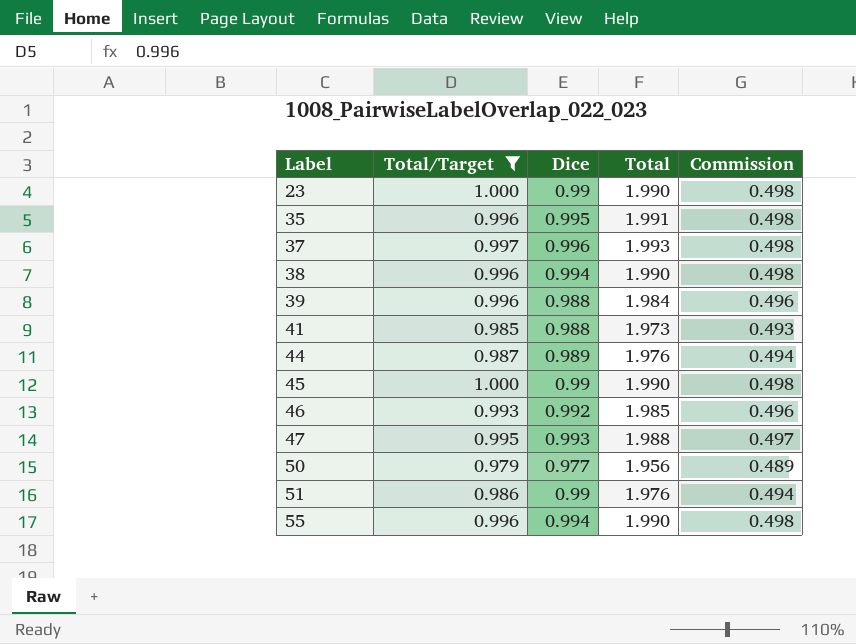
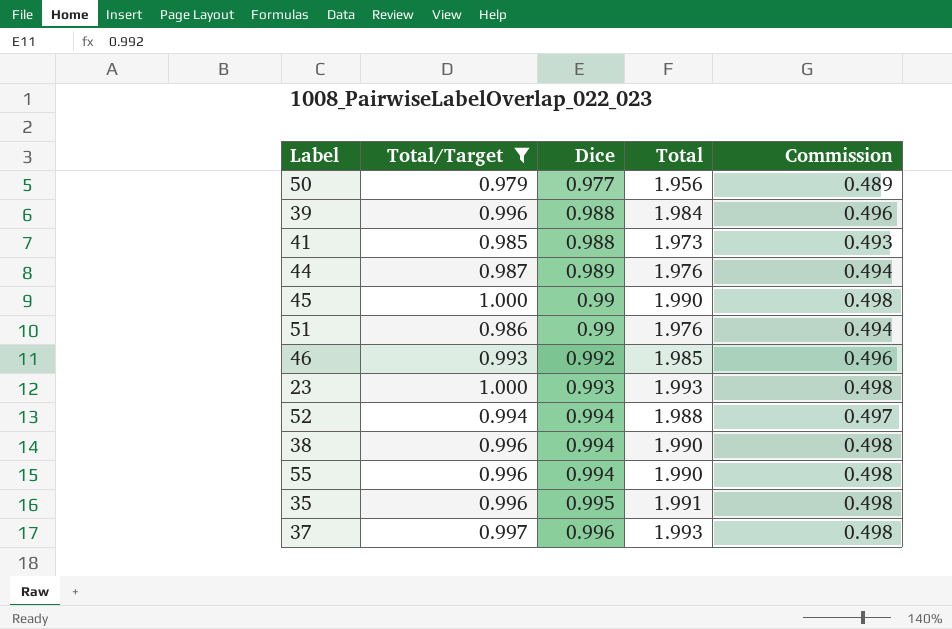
row order: Label ascending -> Dice ascending
row 47: 0.995 | 0.993 | 1.988 | 0.497 -> none
23 | Dice: 0.99 -> 0.993
23 | Total: 1.990 -> 1.993
row 52: none -> 0.994 | 0.994 | 1.988 | 0.497

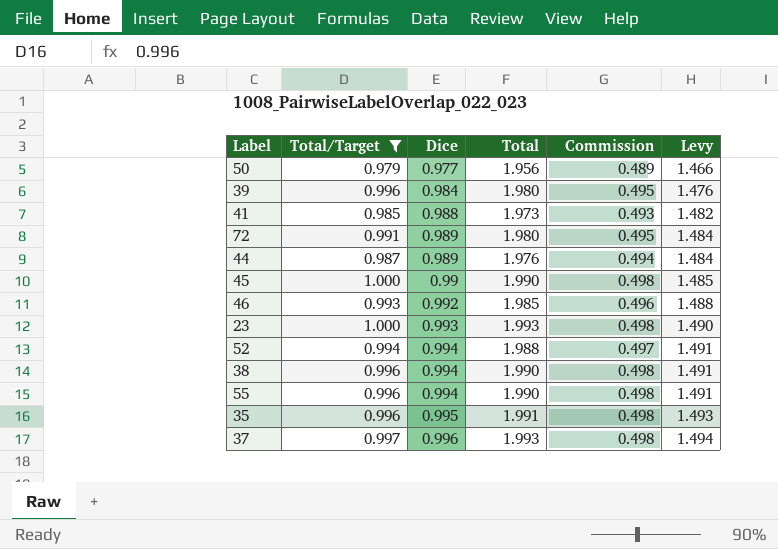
column Levy | formula: none -> [Dice] * 1.5
row 51: 0.986 | 0.99 | 1.976 | 0.494 -> none
39 | Dice: 0.988 -> 0.984
39 | Total: 1.984 -> 1.980
39 | Commission: 0.496 -> 0.495
row 72: none -> 0.991 | 0.989 | 1.980 | 0.495 | 1.484

